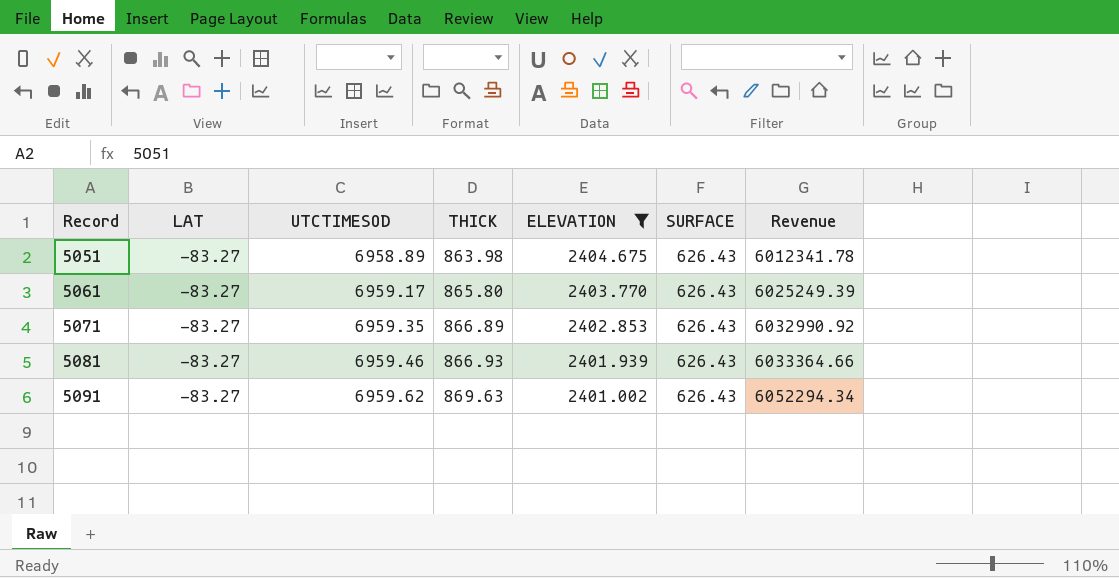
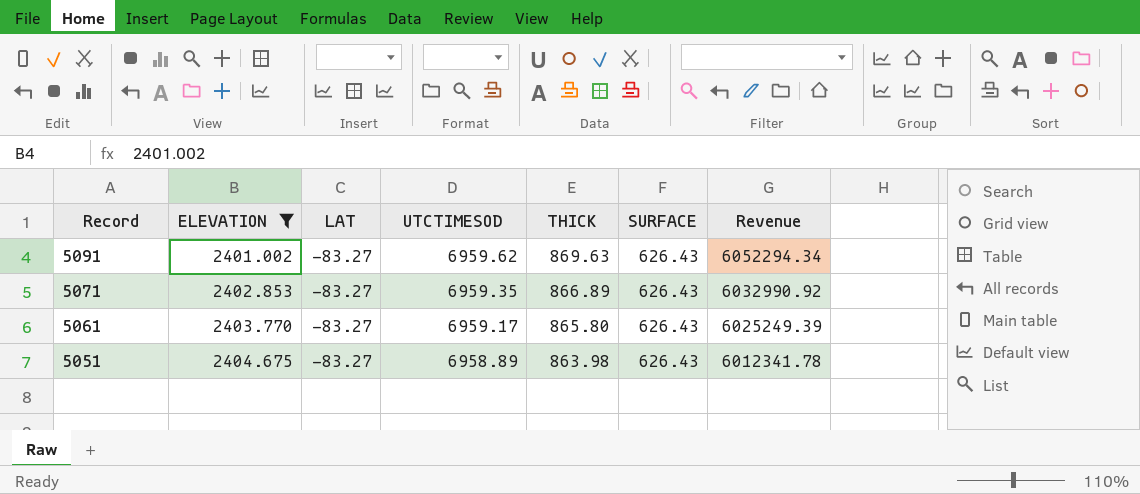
row order: Record ascending -> Record descending
column ELEVATION | position: 5 -> 2
row 5081: -83.27 | 6959.46 | 866.93 | 2401.939 | 626.43 | 6033364.66 -> none

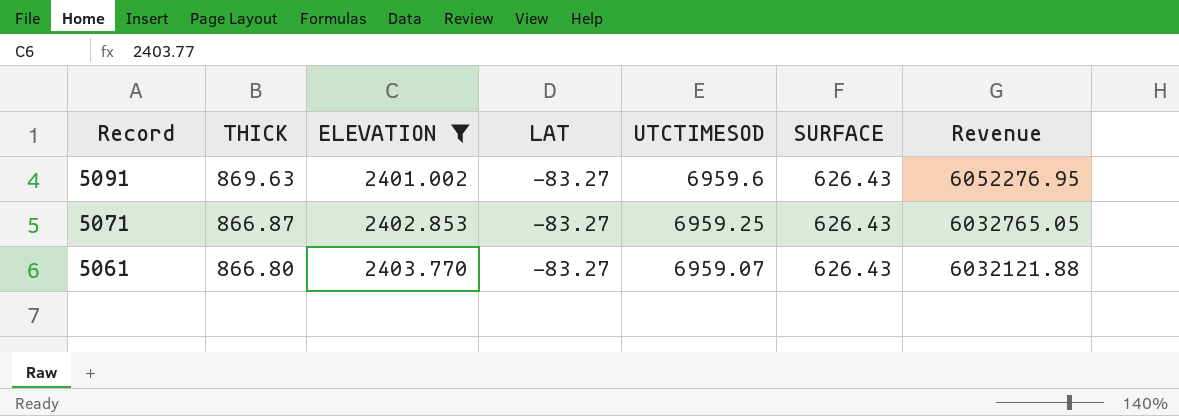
column THICK | position: 5 -> 2
row 5051: 2404.675 | -83.27 | 6958.89 | 863.98 | 626.43 | 6012341.78 -> none
5091 | UTCTIMESOD: 6959.62 -> 6959.6
5091 | Revenue: 6052294.34 -> 6052276.95
5071 | THICK: 866.89 -> 866.87
5071 | UTCTIMESOD: 6959.35 -> 6959.25
5071 | Revenue: 6032990.92 -> 6032765.05
5061 | THICK: 865.80 -> 866.80
5061 | UTCTIMESOD: 6959.17 -> 6959.07
5061 | Revenue: 6025249.39 -> 6032121.88

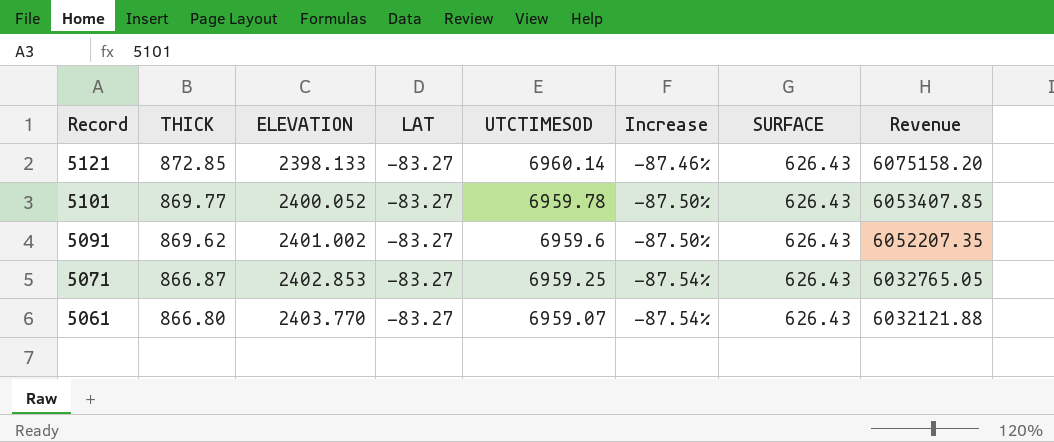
filter: ELEVATION >= 2401.002 -> none
column Increase | formula: none -> ([THICK] - [UTCTIMESOD]) / [UTCTIMESOD]
5091 | THICK: 869.63 -> 869.62
5091 | Revenue: 6052276.95 -> 6052207.35

